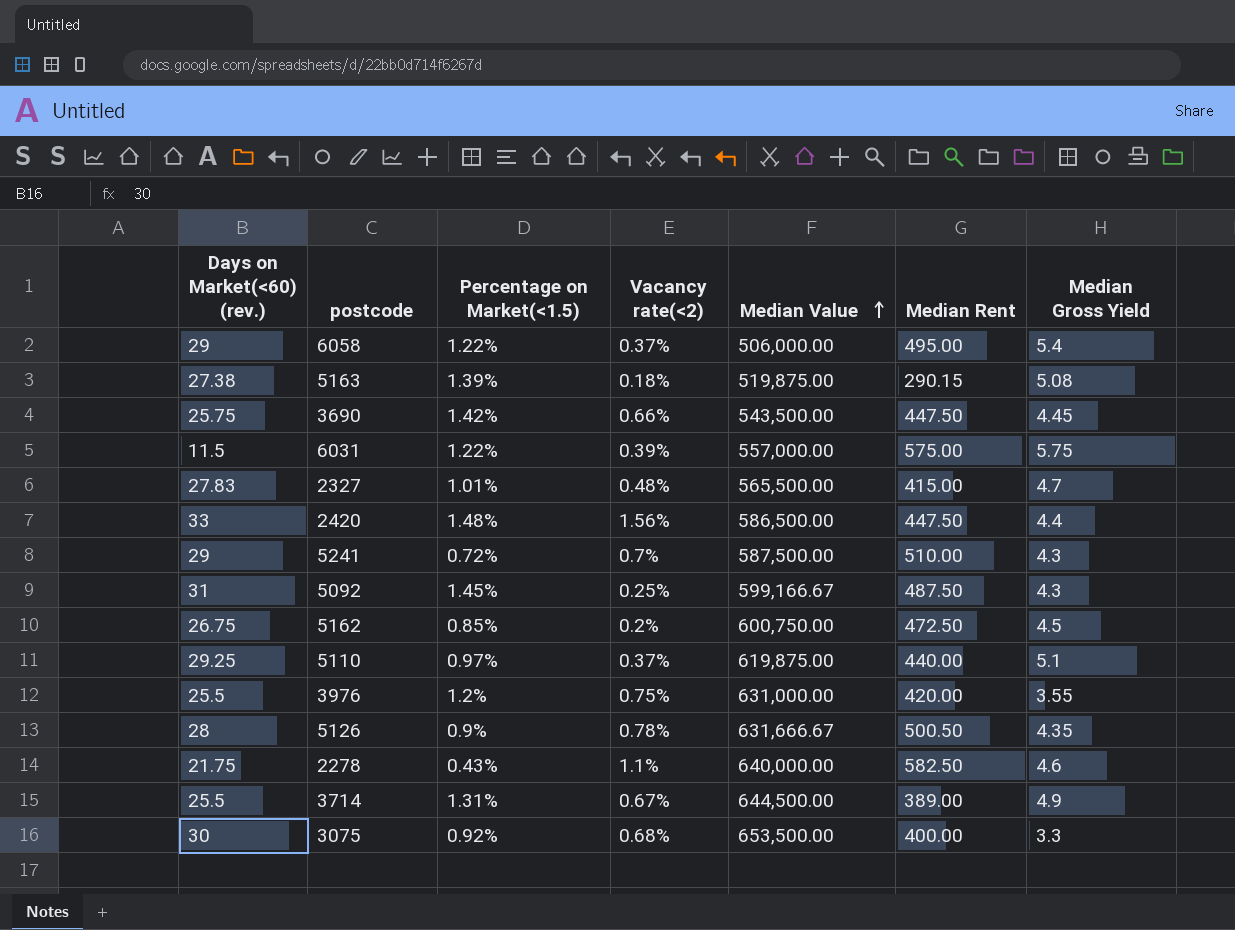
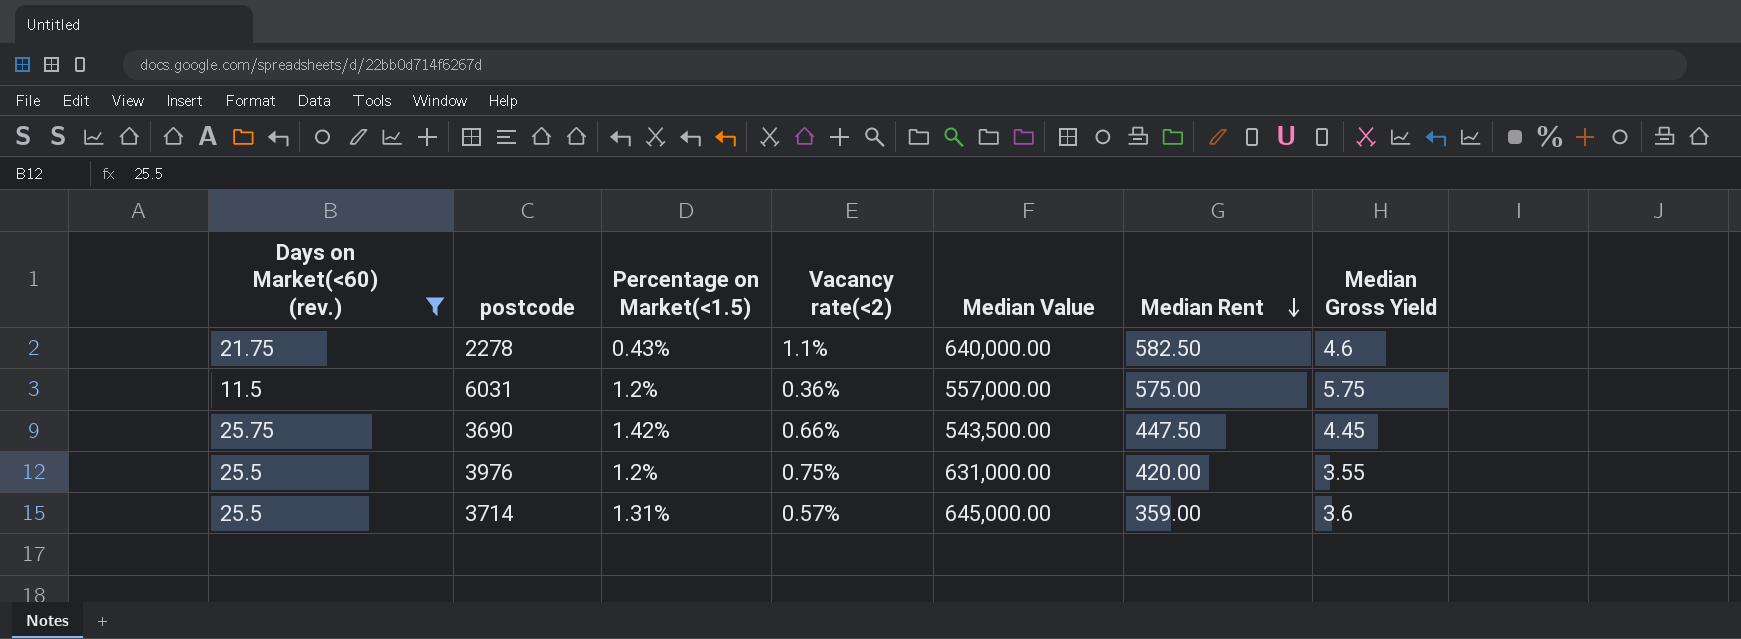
filter: none -> Days on Market(<60) (rev.) <= 25.75
row order: Median Value ascending -> Median Rent descending
6031 | Percentage on Market(<1.5): 1.22% -> 1.2%
6031 | Vacancy rate(<2): 0.39% -> 0.36%
3714 | Vacancy rate(<2): 0.67% -> 0.57%
3714 | Median Value: 644,500.00 -> 645,000.00
3714 | Median Rent: 389.00 -> 359.00
3714 | Median Gross Yield: 4.9 -> 3.6

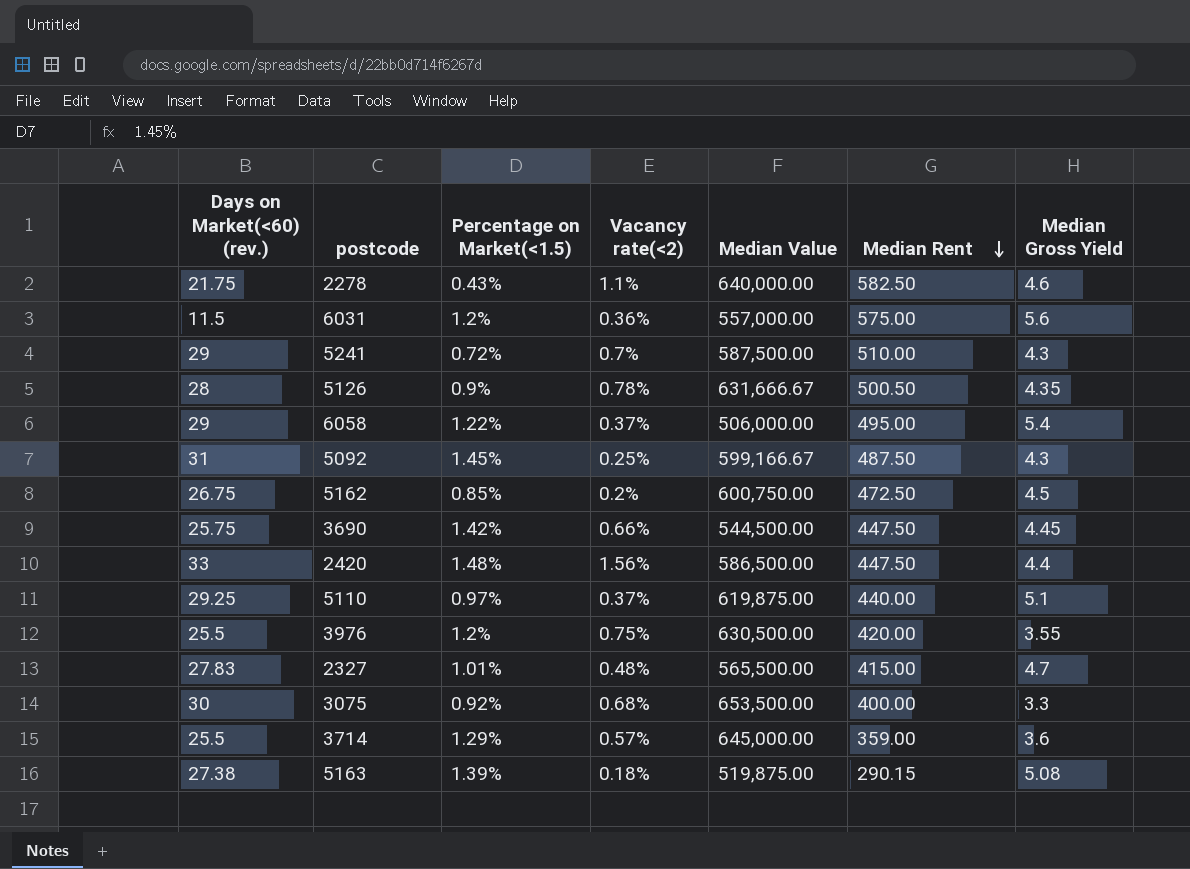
filter: Days on Market(<60) (rev.) <= 25.75 -> none
6031 | Median Gross Yield: 5.75 -> 5.6
3690 | Median Value: 543,500.00 -> 544,500.00
3976 | Median Value: 631,000.00 -> 630,500.00
3714 | Percentage on Market(<1.5): 1.31% -> 1.29%

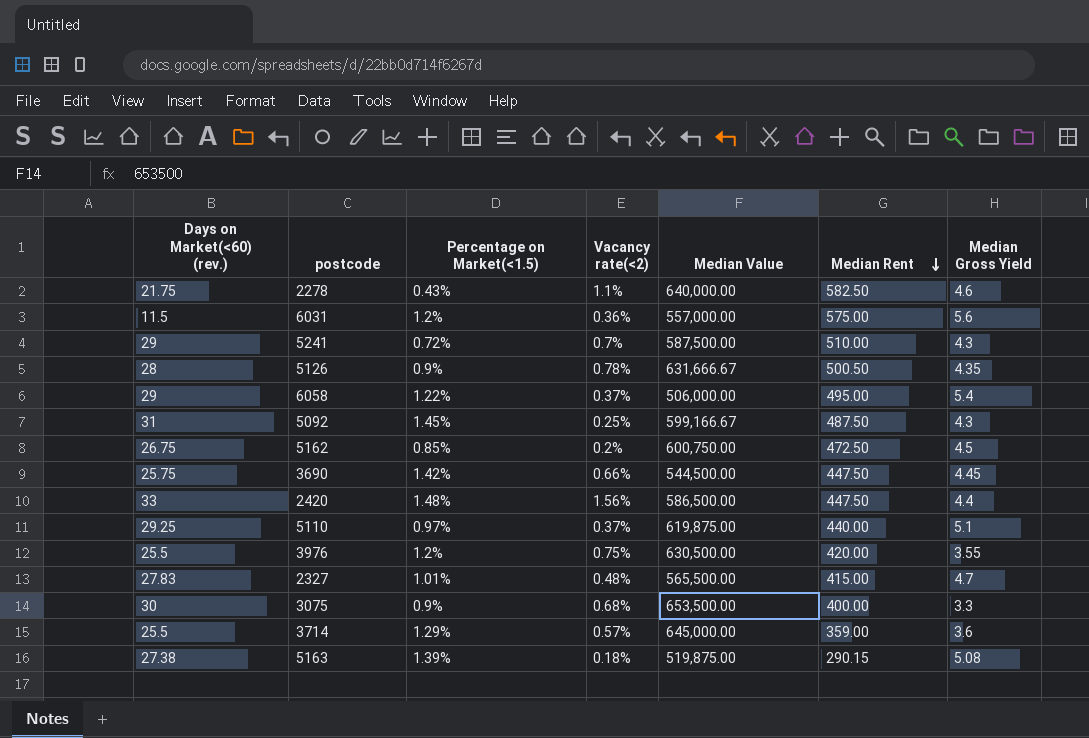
3075 | Percentage on Market(<1.5): 0.92% -> 0.9%

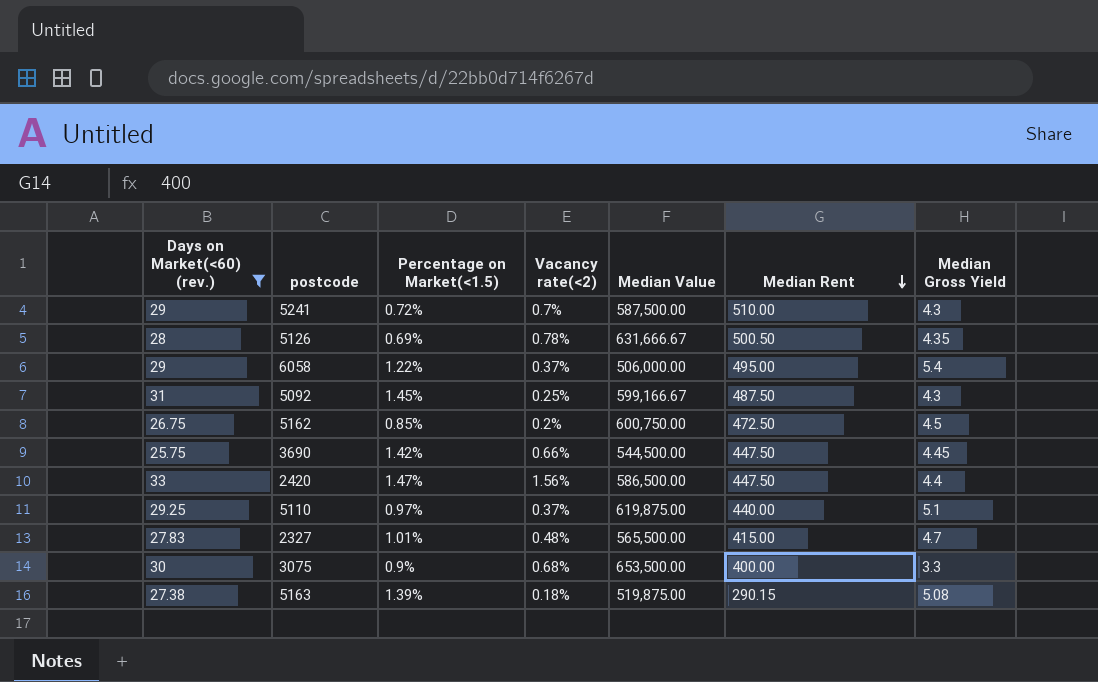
filter: none -> Days on Market(<60) (rev.) >= 25.75
5126 | Percentage on Market(<1.5): 0.9% -> 0.69%
2420 | Percentage on Market(<1.5): 1.48% -> 1.47%

